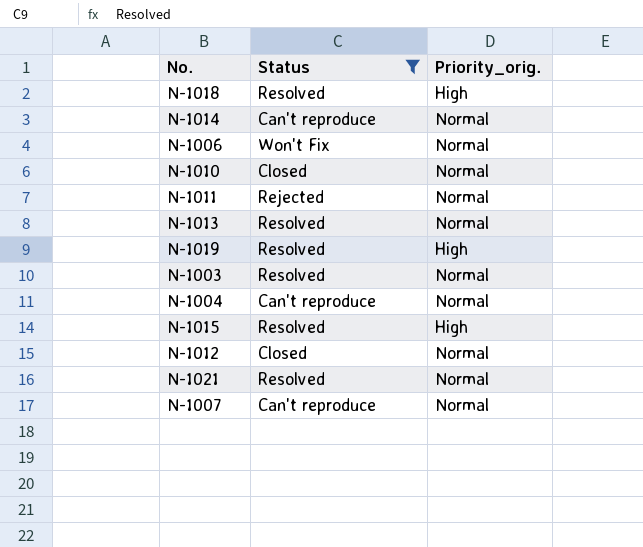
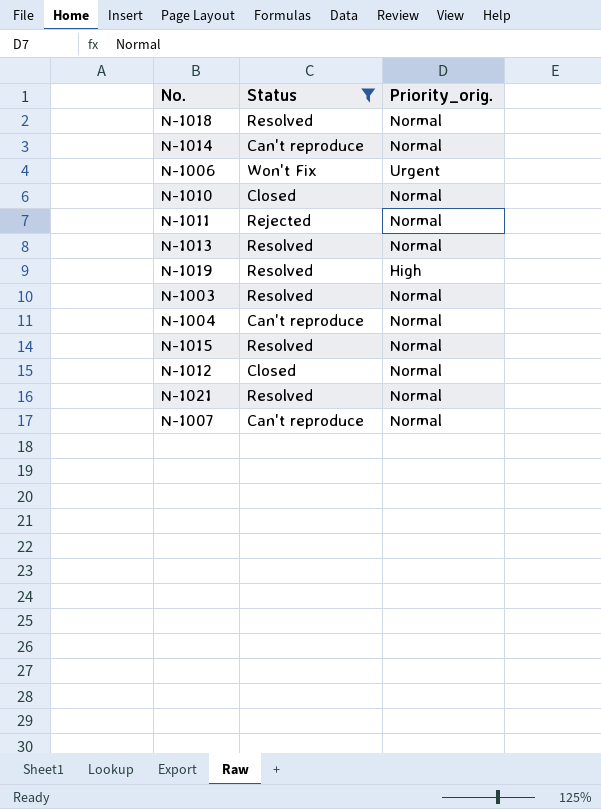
N-1018 | Priority_orig.: High -> Normal
N-1006 | Priority_orig.: Normal -> Urgent
N-1015 | Priority_orig.: High -> Normal

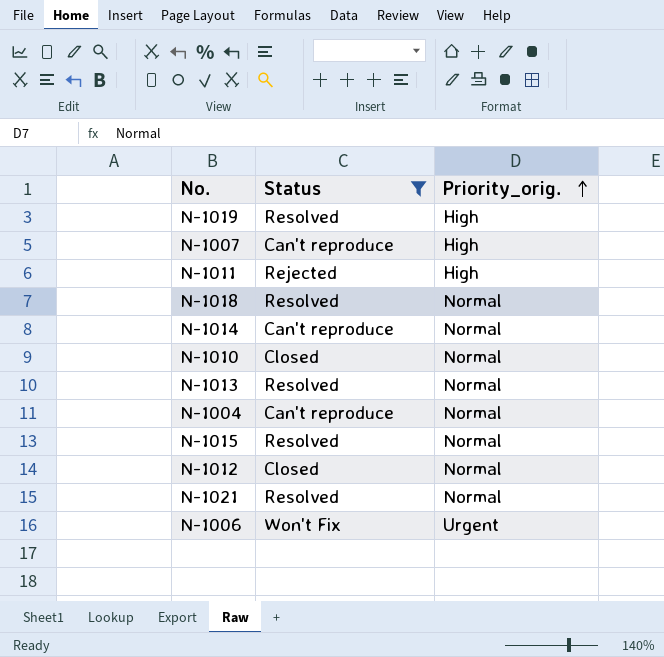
row order: none -> Priority_orig. ascending
row N-1003: Resolved | Normal -> none
N-1007 | Priority_orig.: Normal -> High
N-1011 | Priority_orig.: Normal -> High

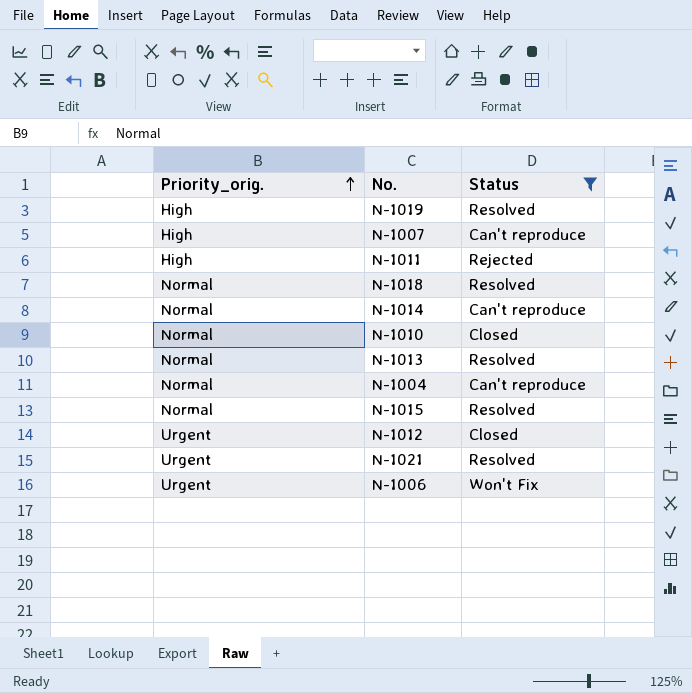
column Priority_orig. | position: 3 -> 1
N-1012 | Priority_orig.: Normal -> Urgent
N-1021 | Priority_orig.: Normal -> Urgent

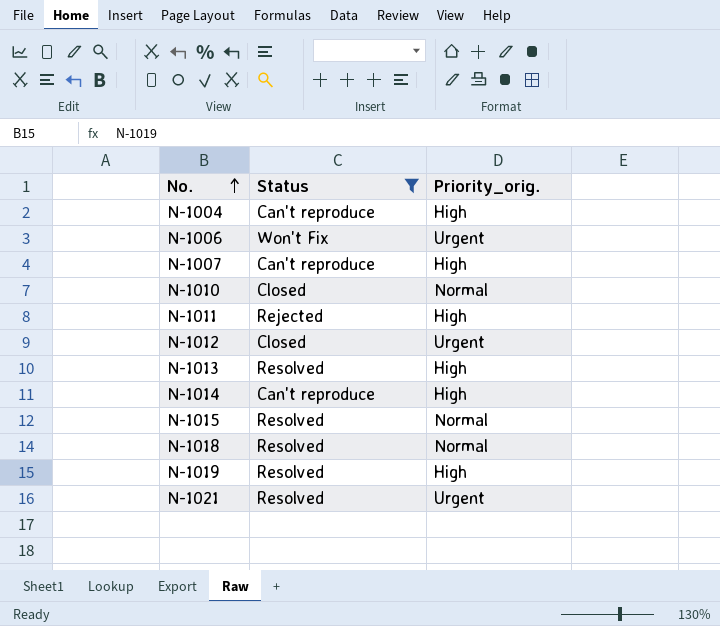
row order: Priority_orig. ascending -> No. ascending
column Priority_orig. | position: 1 -> 3
N-1004 | Priority_orig.: Normal -> High
N-1013 | Priority_orig.: Normal -> High
N-1014 | Priority_orig.: Normal -> High

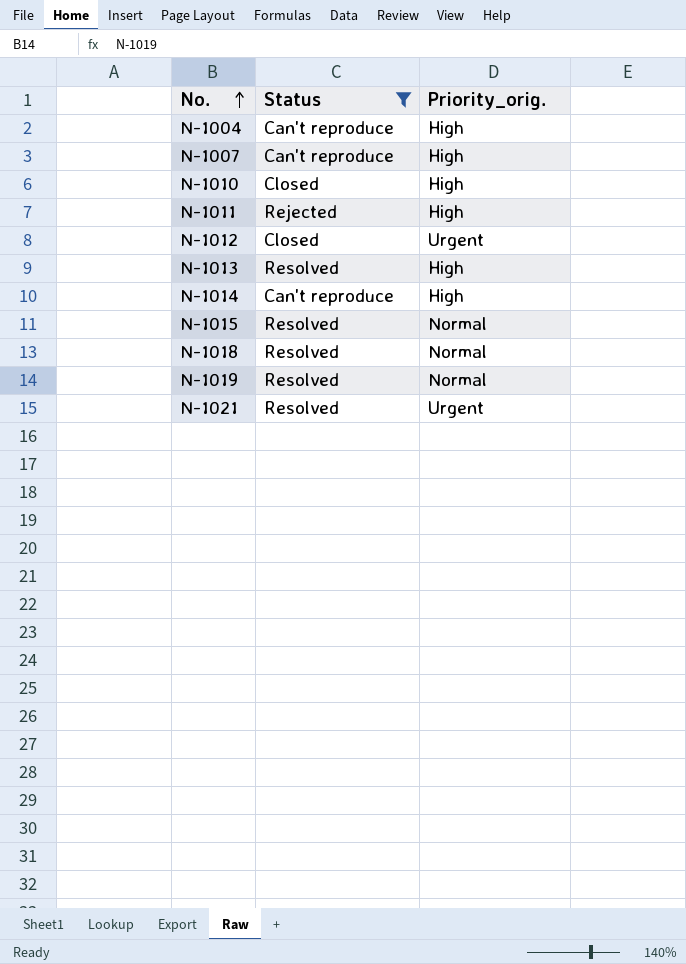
row N-1006: Won't Fix | Urgent -> none
N-1010 | Priority_orig.: Normal -> High
N-1019 | Priority_orig.: High -> Normal

